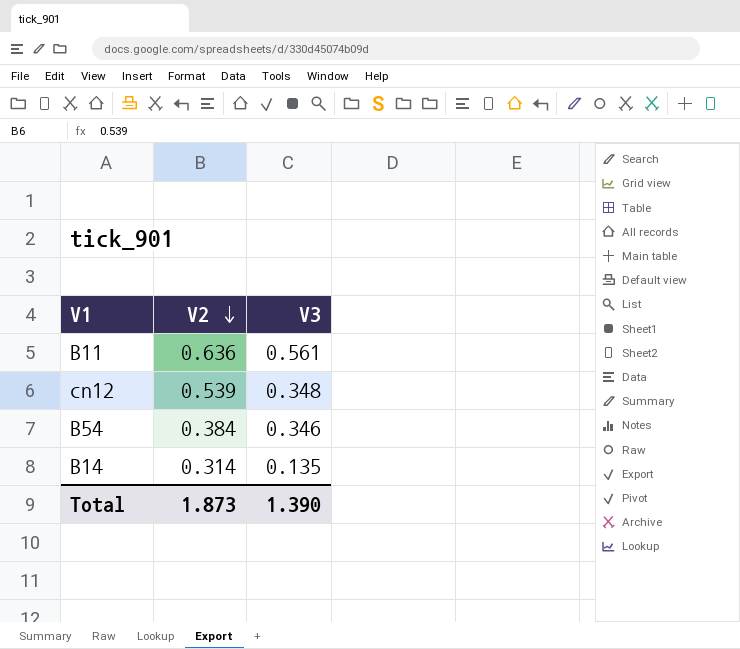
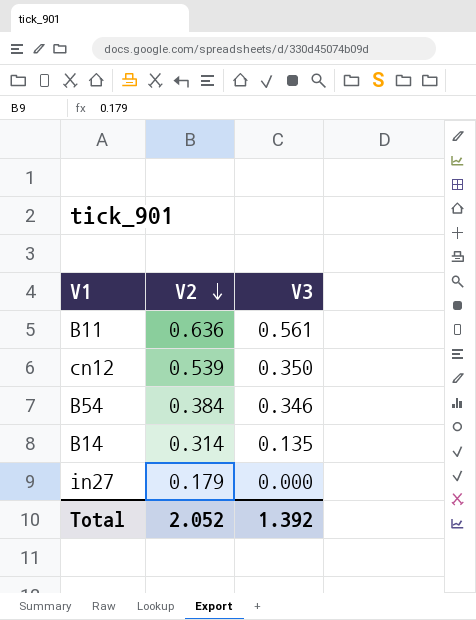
cn12 | V3: 0.348 -> 0.350
row in27: none -> 0.179 | 0.000
Total | V2: 1.873 -> 2.052
Total | V3: 1.390 -> 1.392

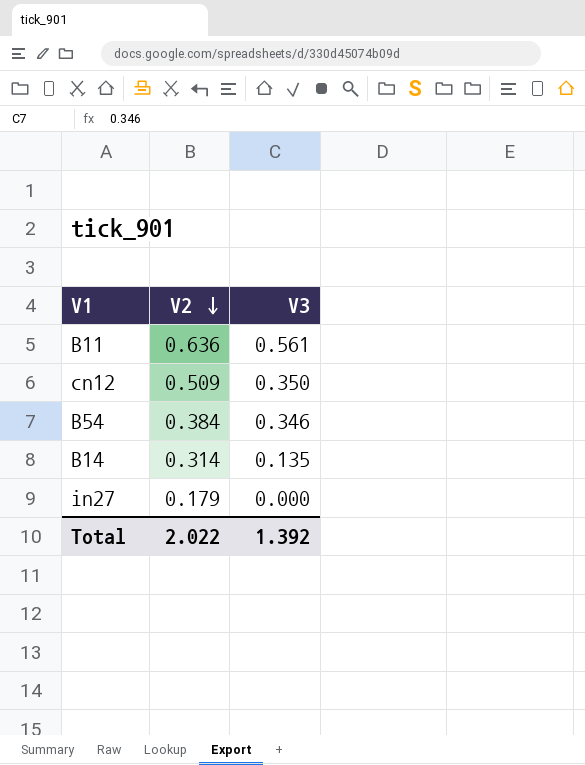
cn12 | V2: 0.539 -> 0.509
Total | V2: 2.052 -> 2.022

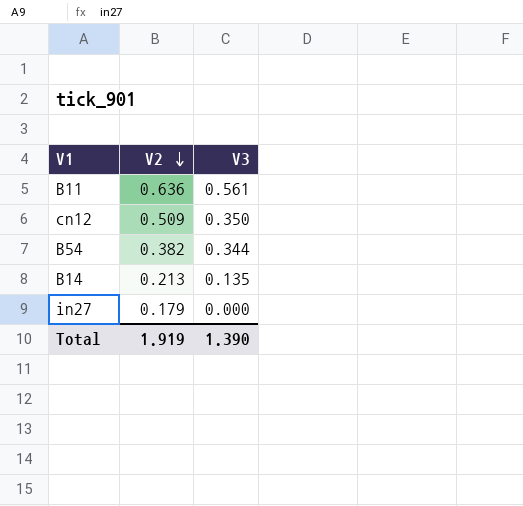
B54 | V2: 0.384 -> 0.382
B54 | V3: 0.346 -> 0.344
B14 | V2: 0.314 -> 0.213
Total | V2: 2.022 -> 1.919
Total | V3: 1.392 -> 1.390

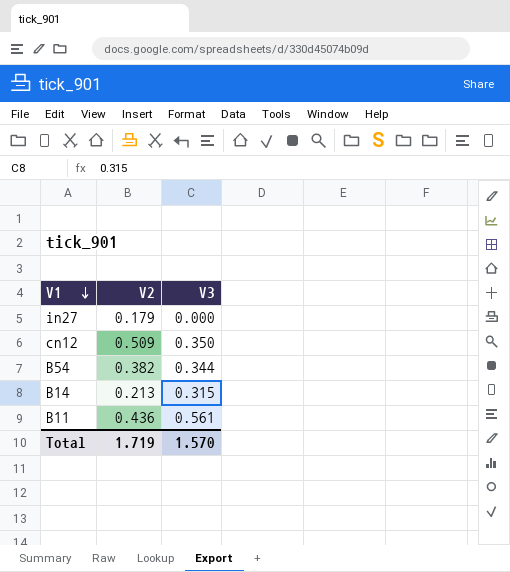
row order: V2 descending -> V1 descending
B14 | V3: 0.135 -> 0.315
B11 | V2: 0.636 -> 0.436
Total | V2: 1.919 -> 1.719
Total | V3: 1.390 -> 1.570

